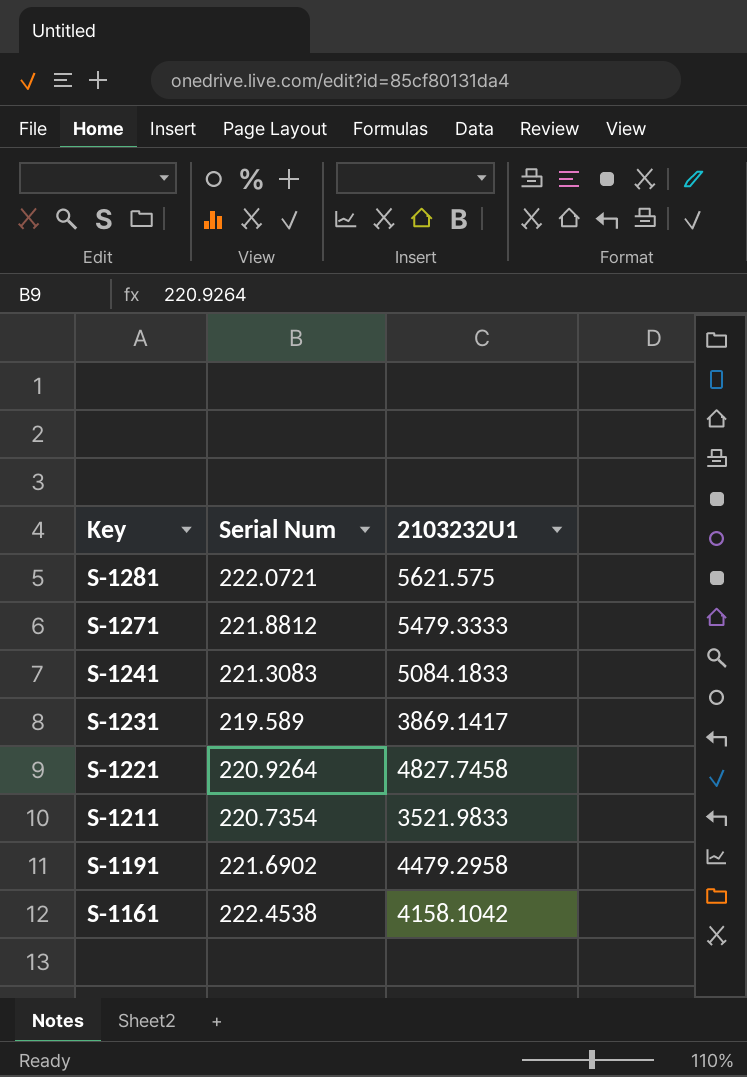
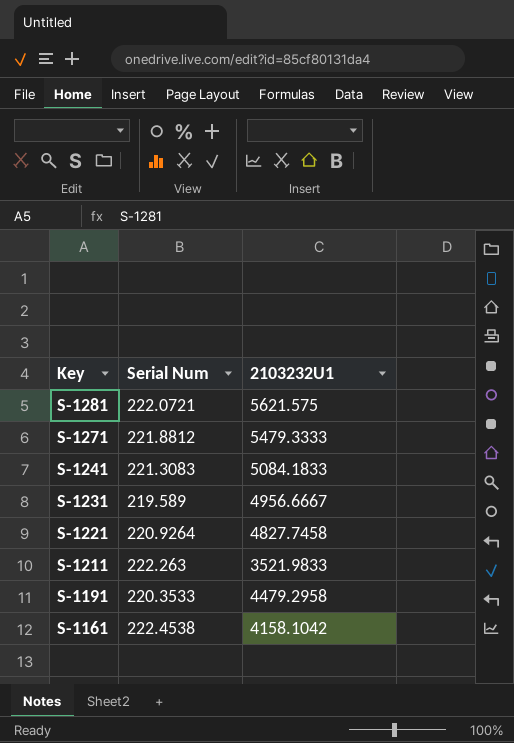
S-1231 | 2103232U1: 3869.1417 -> 4956.6667
S-1211 | Serial Num: 220.7354 -> 222.263
S-1191 | Serial Num: 221.6902 -> 220.3533

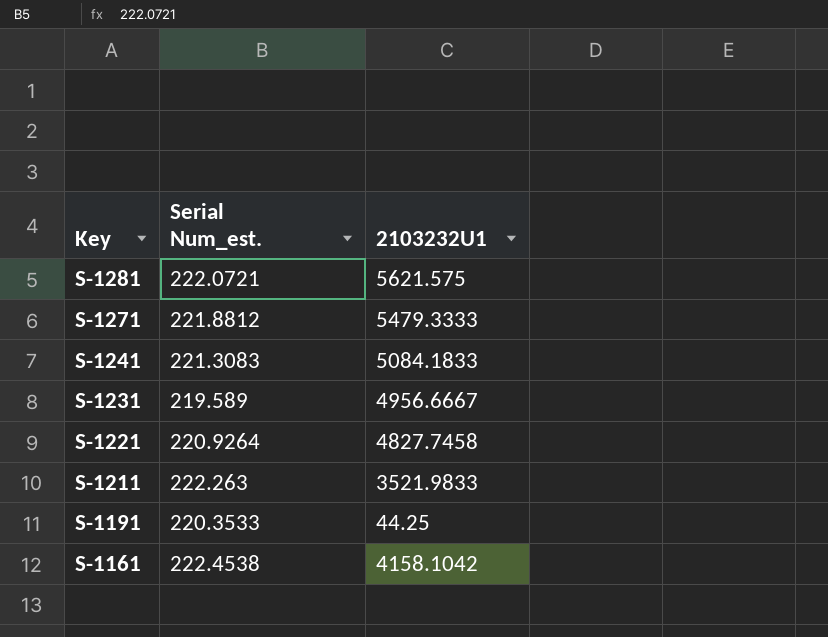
column name: Serial Num -> Serial Num_est.
S-1191 | 2103232U1: 4479.2958 -> 44.25

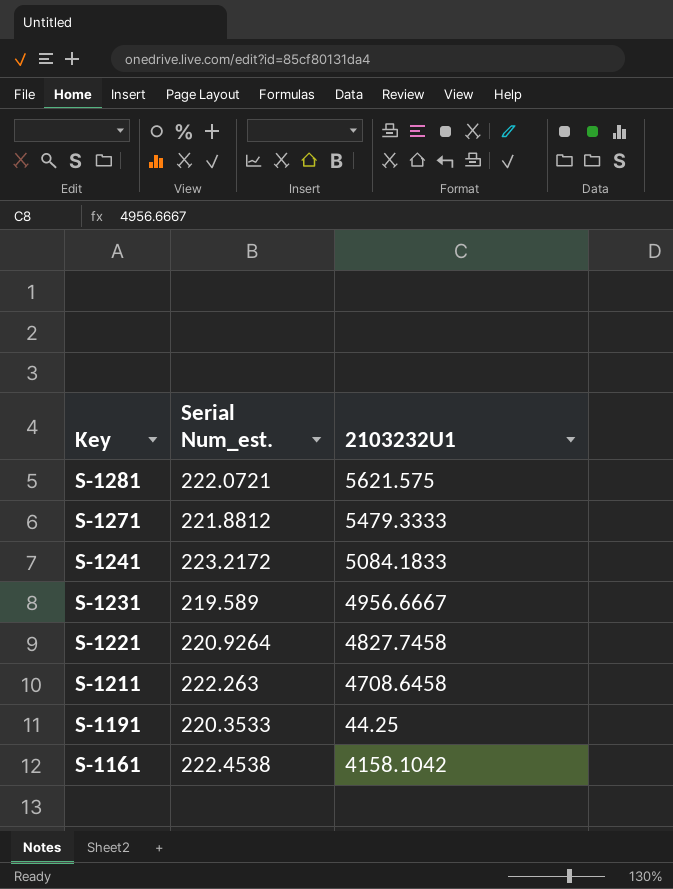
S-1241 | Serial Num_est.: 221.3083 -> 223.2172
S-1211 | 2103232U1: 3521.9833 -> 4708.6458

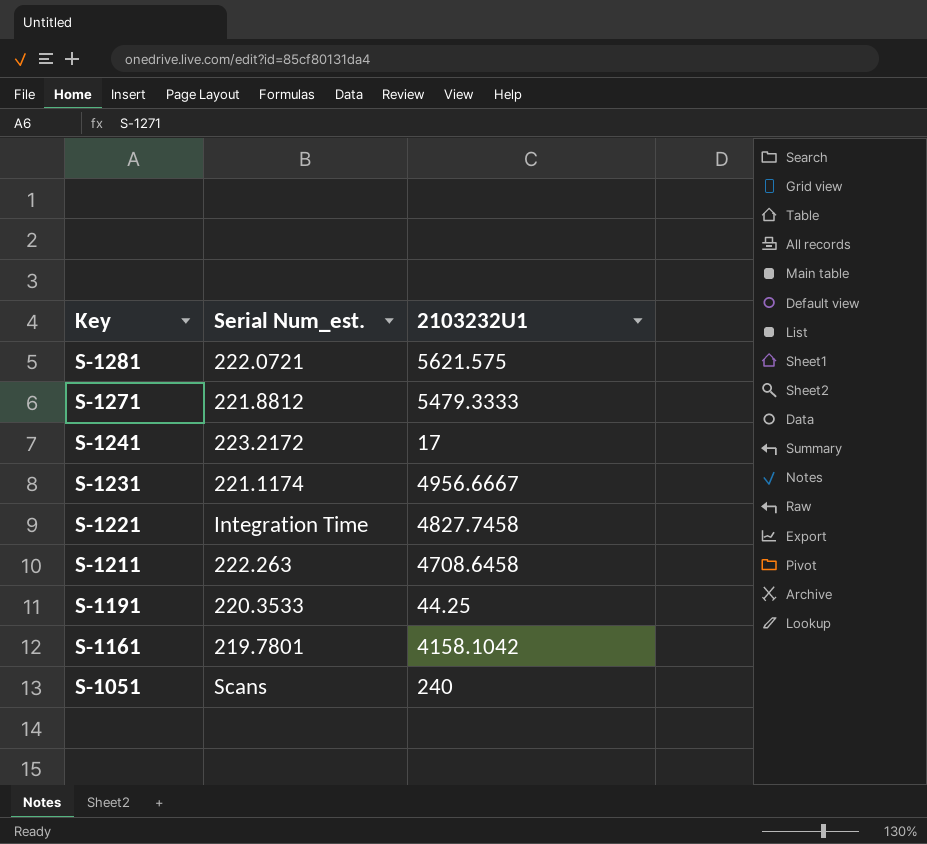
S-1241 | 2103232U1: 5084.1833 -> 17
S-1231 | Serial Num_est.: 219.589 -> 221.1174
S-1221 | Serial Num_est.: 220.9264 -> Integration Time
S-1161 | Serial Num_est.: 222.4538 -> 219.7801
row S-1051: none -> Scans | 240

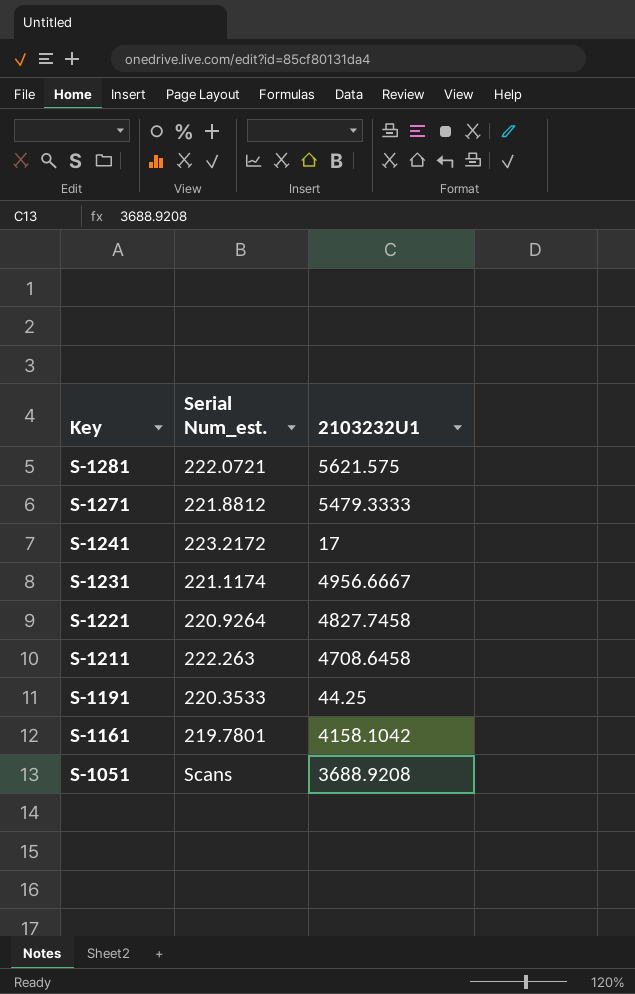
S-1221 | Serial Num_est.: Integration Time -> 220.9264
S-1051 | 2103232U1: 240 -> 3688.9208

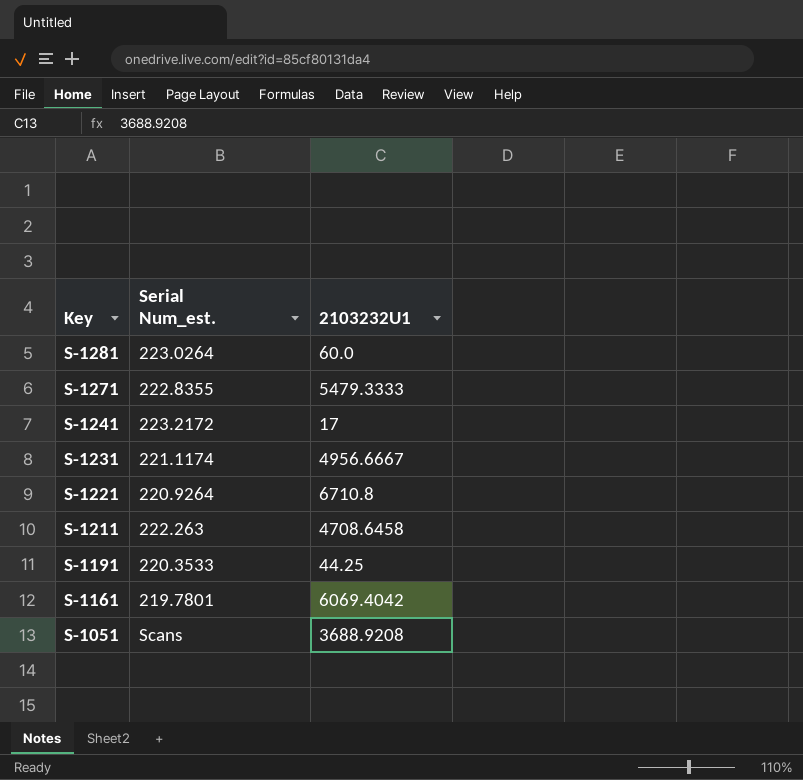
S-1281 | Serial Num_est.: 222.0721 -> 223.0264
S-1281 | 2103232U1: 5621.575 -> 60.0
S-1271 | Serial Num_est.: 221.8812 -> 222.8355
S-1221 | 2103232U1: 4827.7458 -> 6710.8
S-1161 | 2103232U1: 4158.1042 -> 6069.4042

